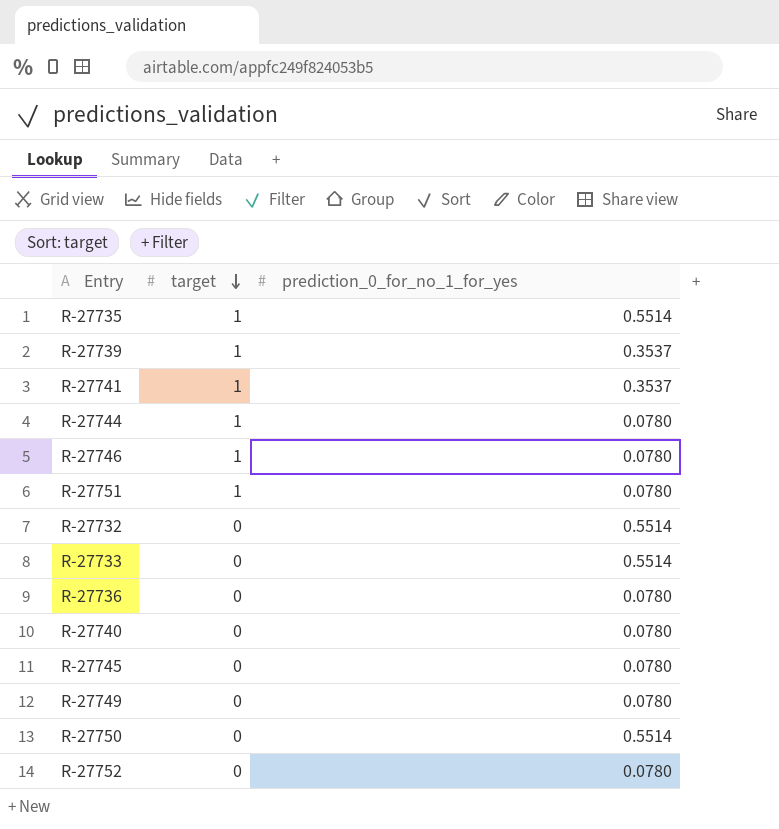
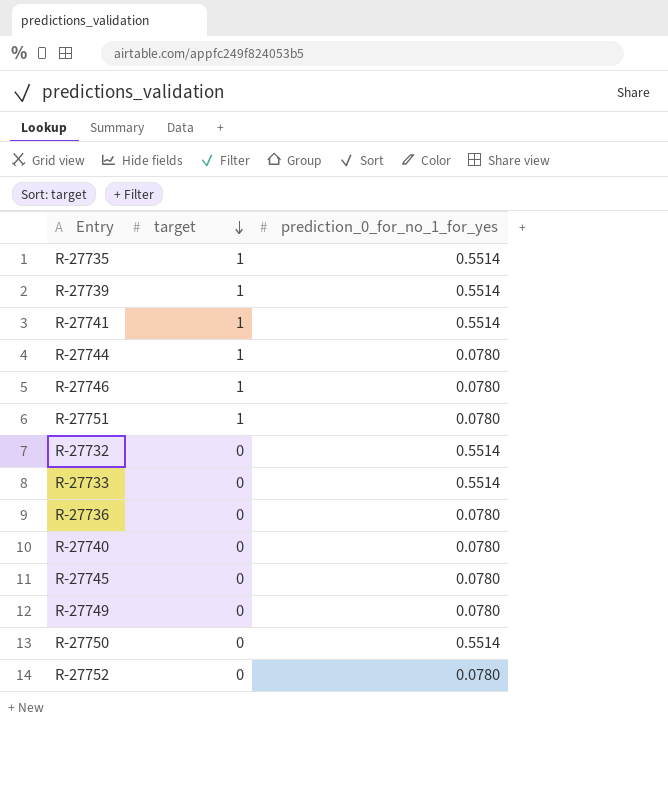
R-27739 | prediction_0_for_no_1_for_yes: 0.3537 -> 0.5514
R-27741 | prediction_0_for_no_1_for_yes: 0.3537 -> 0.5514

